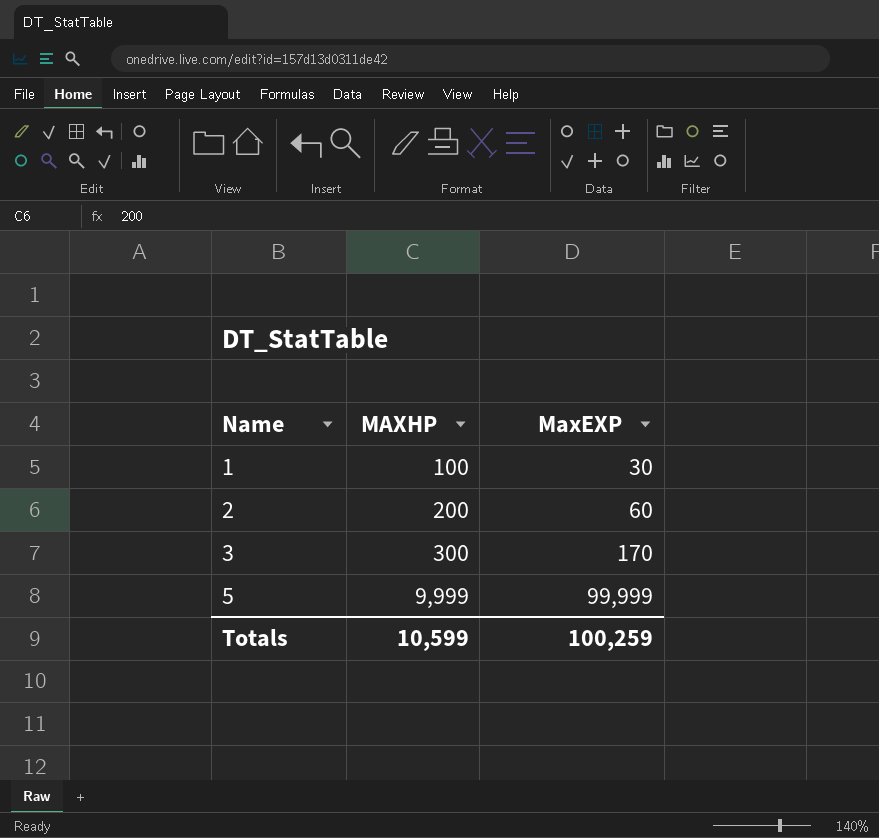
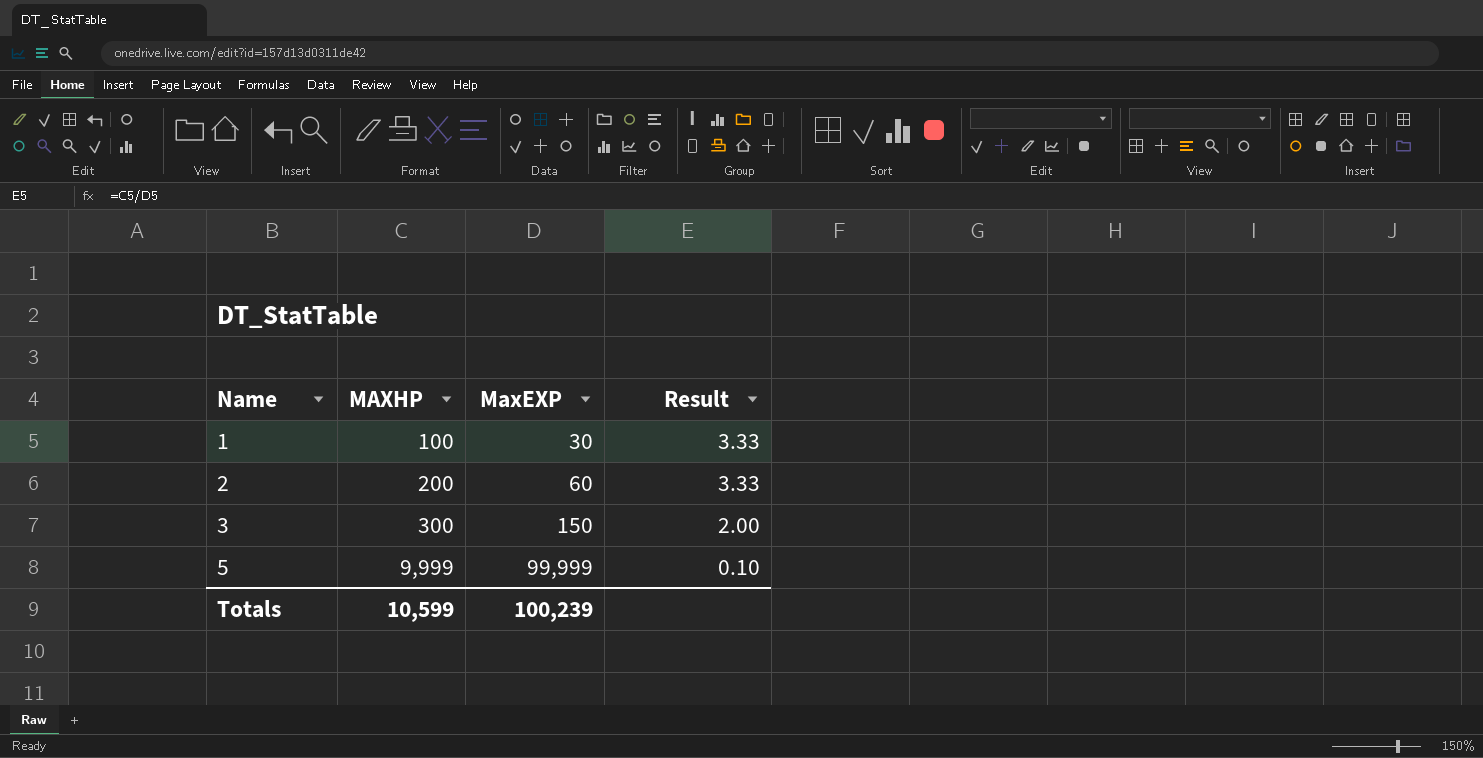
column Result | formula: none -> [MAXHP] / [MaxEXP]
3 | MaxEXP: 170 -> 150
Totals | MaxEXP: 100,259 -> 100,239

